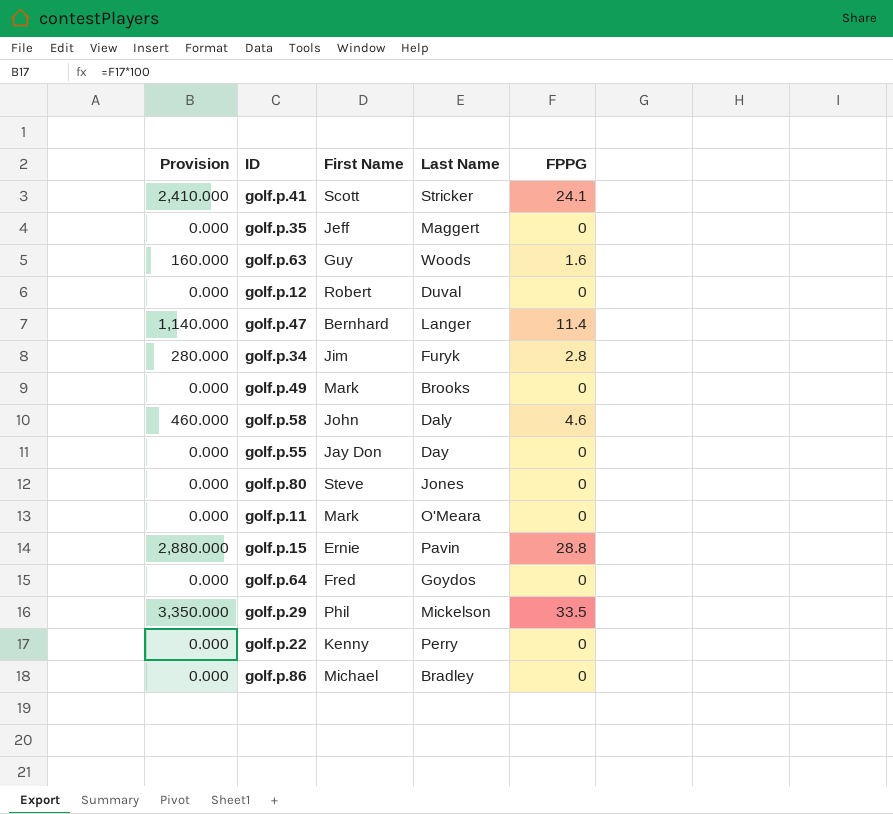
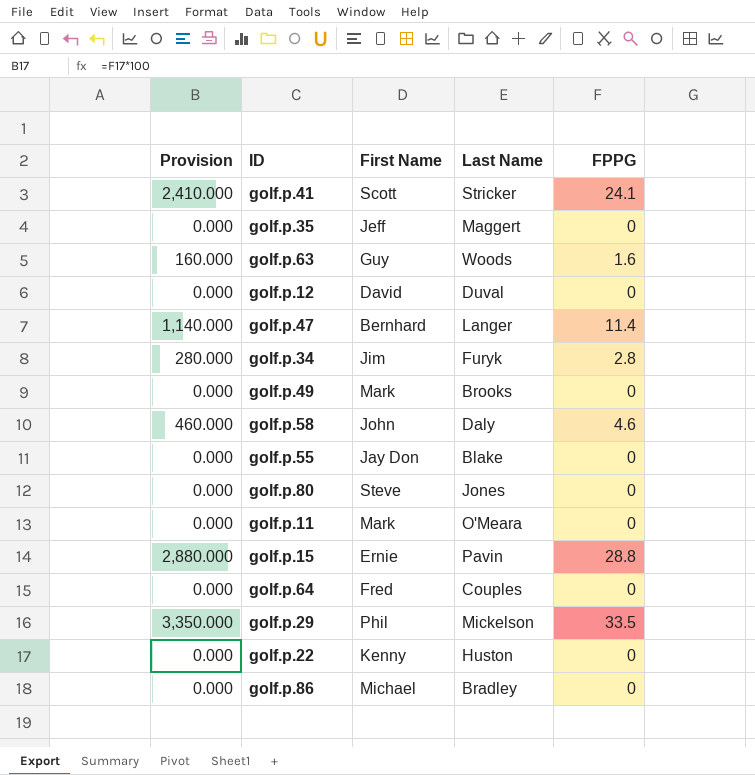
golf.p.12 | First Name: Robert -> David
golf.p.55 | Last Name: Day -> Blake
golf.p.64 | Last Name: Goydos -> Couples
golf.p.22 | Last Name: Perry -> Huston

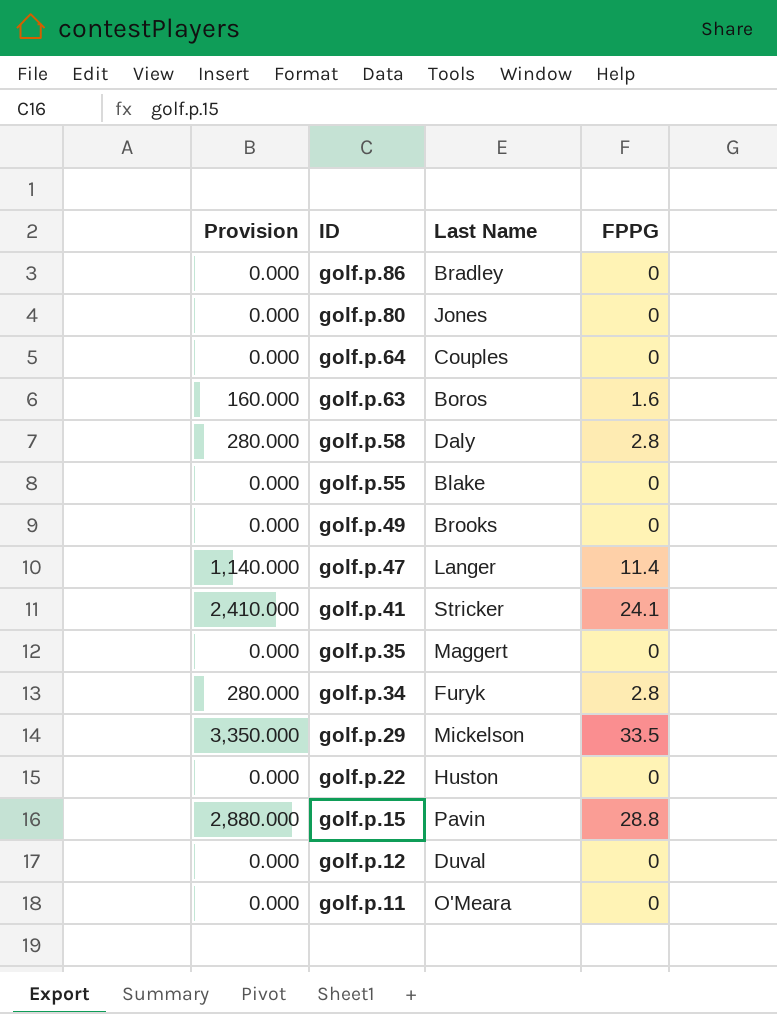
row order: none -> ID descending
column First Name | position: 3 -> none
golf.p.63 | Last Name: Woods -> Boros
golf.p.58 | Provision: 460.000 -> 280.000
golf.p.58 | FPPG: 4.6 -> 2.8

